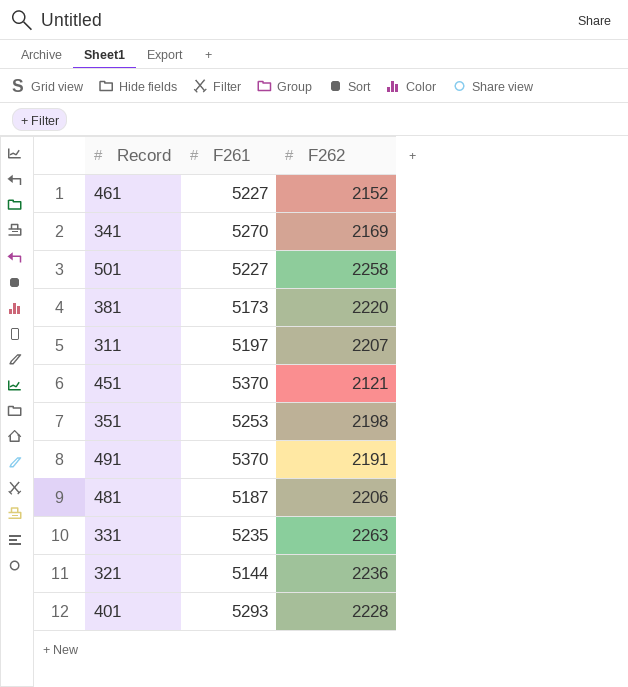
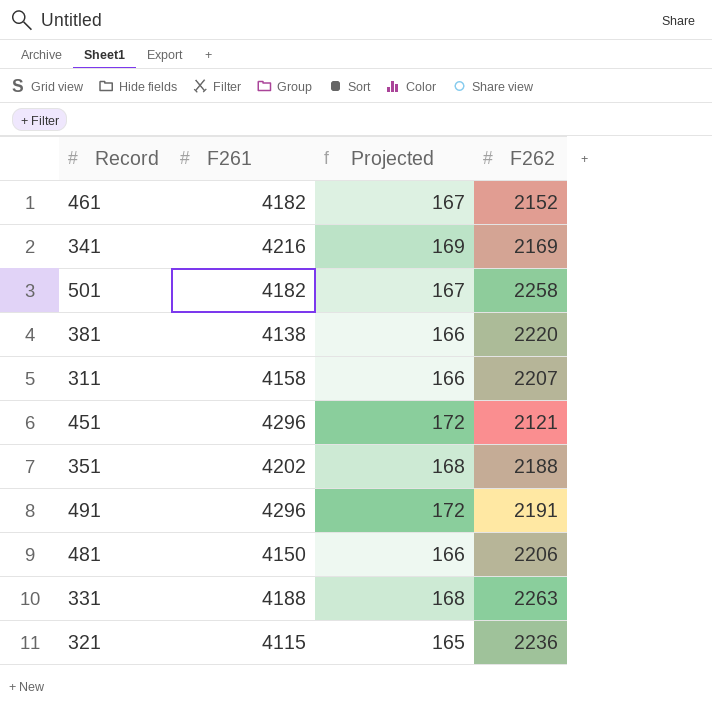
column Projected | formula: none -> [F261] * 0.04
row 401: 5293 | 2228 -> none
461 | F261: 5227 -> 4182
341 | F261: 5270 -> 4216
501 | F261: 5227 -> 4182
381 | F261: 5173 -> 4138
311 | F261: 5197 -> 4158
451 | F261: 5370 -> 4296
351 | F261: 5253 -> 4202
351 | F262: 2198 -> 2188
491 | F261: 5370 -> 4296
481 | F261: 5187 -> 4150
331 | F261: 5235 -> 4188
321 | F261: 5144 -> 4115

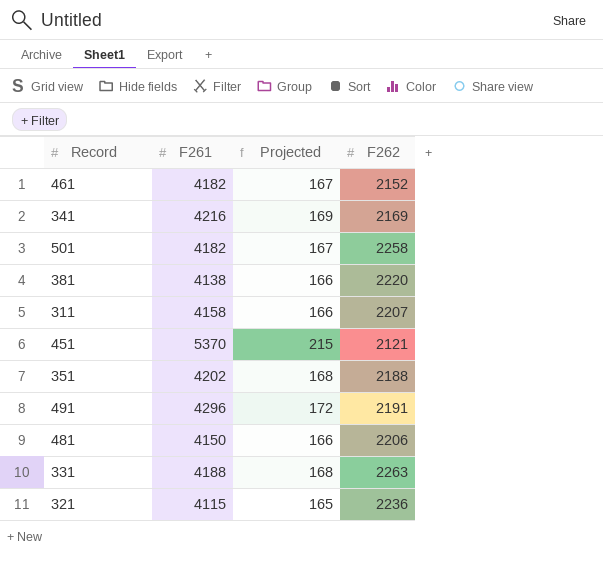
451 | F261: 4296 -> 5370
451 | Projected: 172 -> 215

